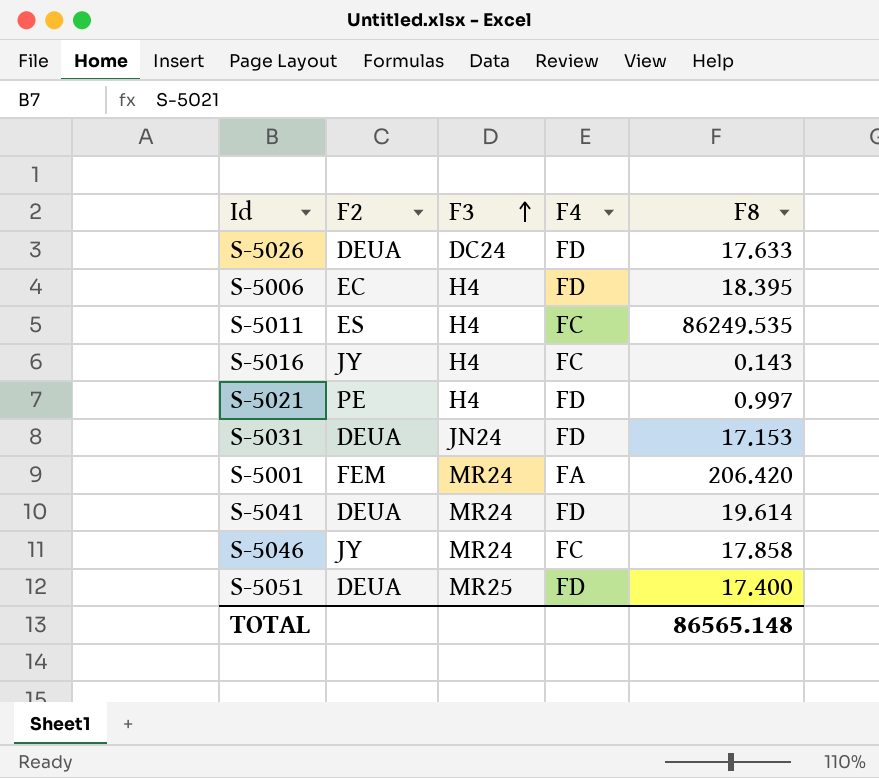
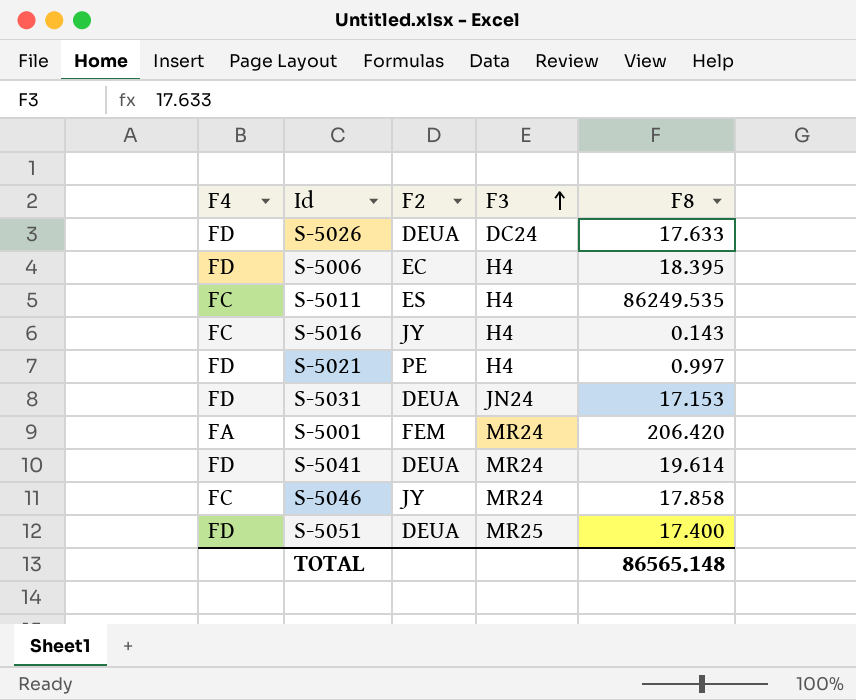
column F4 | position: 4 -> 1

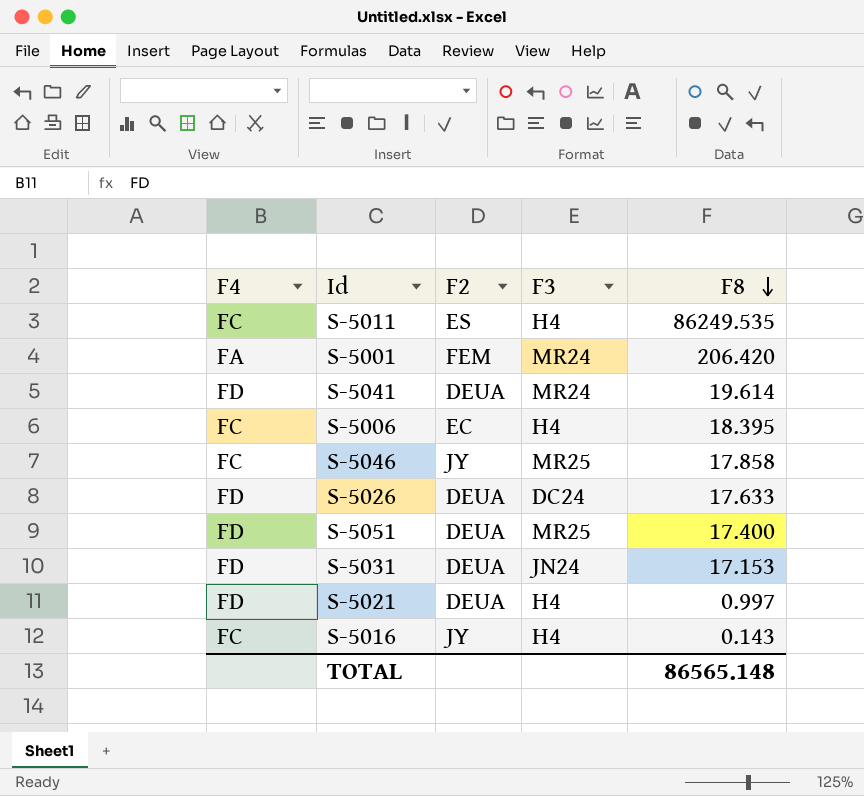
row order: F3 ascending -> F8 descending
S-5006 | F4: FD -> FC
S-5046 | F3: MR24 -> MR25
S-5021 | F2: PE -> DEUA

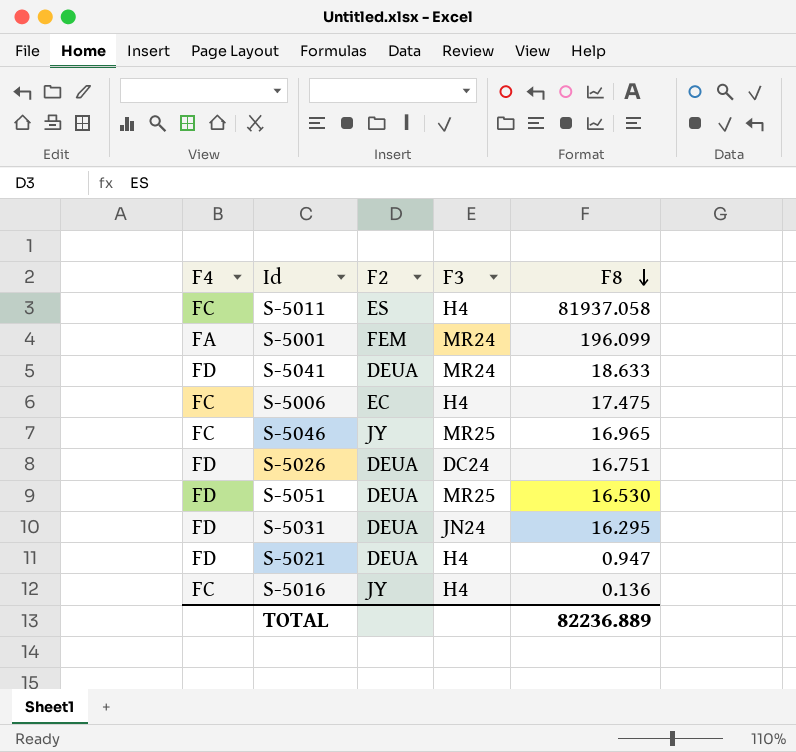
S-5011 | F8: 86249.535 -> 81937.058
S-5001 | F8: 206.420 -> 196.099
S-5041 | F8: 19.614 -> 18.633
S-5006 | F8: 18.395 -> 17.475
S-5046 | F8: 17.858 -> 16.965
S-5026 | F8: 17.633 -> 16.751
S-5051 | F8: 17.400 -> 16.530
S-5031 | F8: 17.153 -> 16.295
S-5021 | F8: 0.997 -> 0.947
S-5016 | F8: 0.143 -> 0.136
TOTAL | F8: 86565.148 -> 82236.889

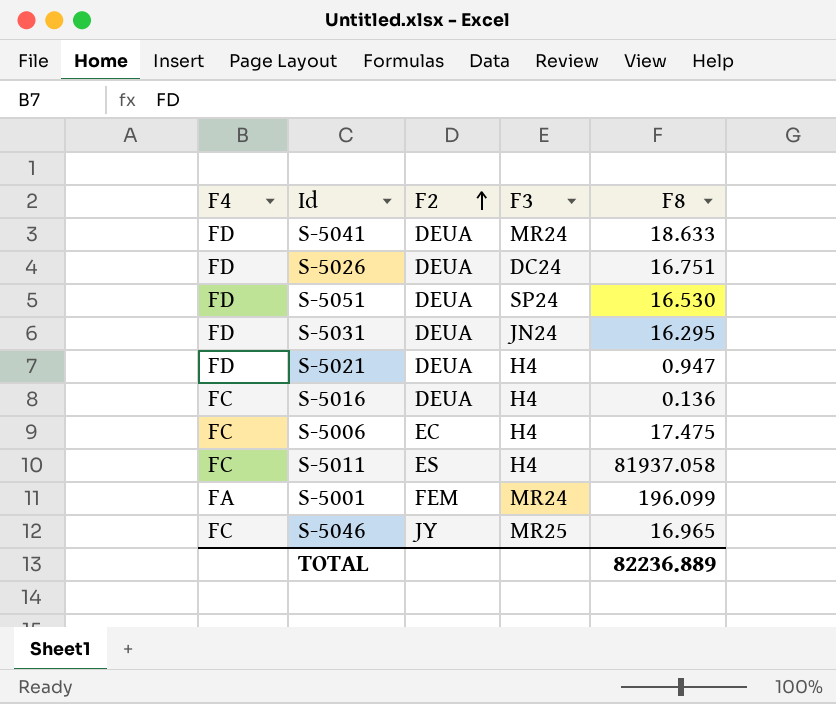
row order: F8 descending -> F2 ascending
S-5051 | F3: MR25 -> SP24
S-5016 | F2: JY -> DEUA

